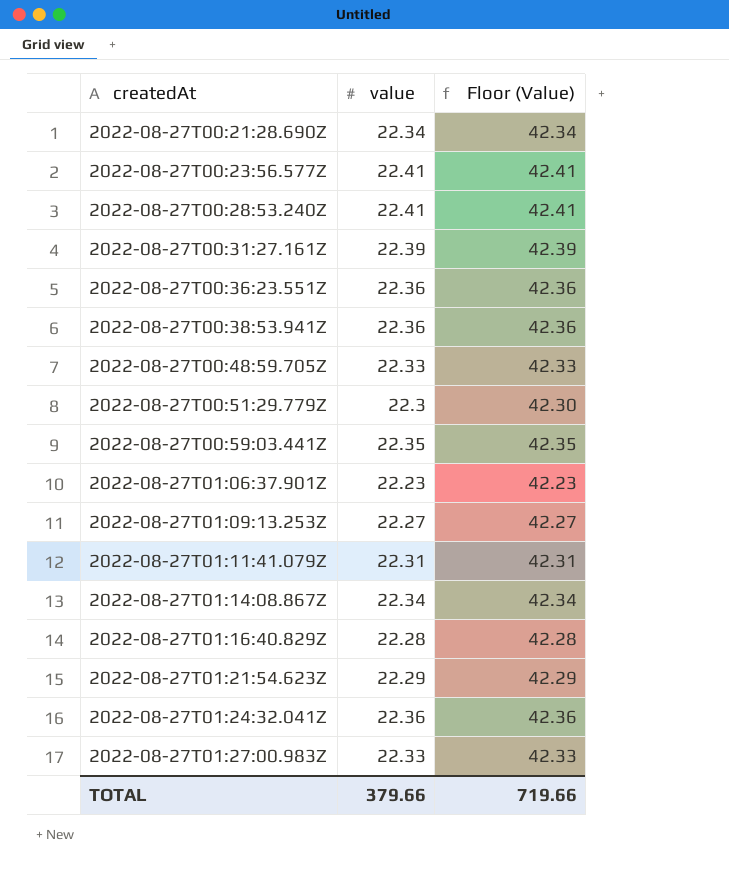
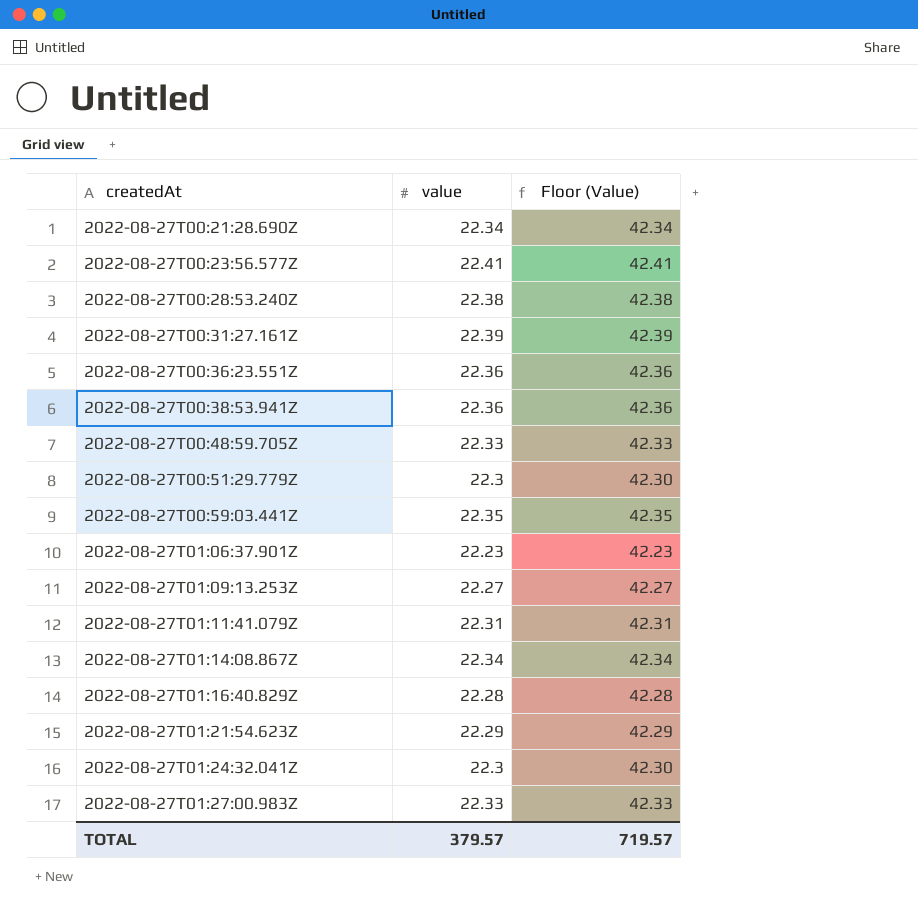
2022-08-27T00:28:53.240Z | value: 22.41 -> 22.38
2022-08-27T00:28:53.240Z | Floor (Value): 42.41 -> 42.38
2022-08-27T01:24:32.041Z | value: 22.36 -> 22.3
2022-08-27T01:24:32.041Z | Floor (Value): 42.36 -> 42.30
TOTAL | value: 379.66 -> 379.57
TOTAL | Floor (Value): 719.66 -> 719.57

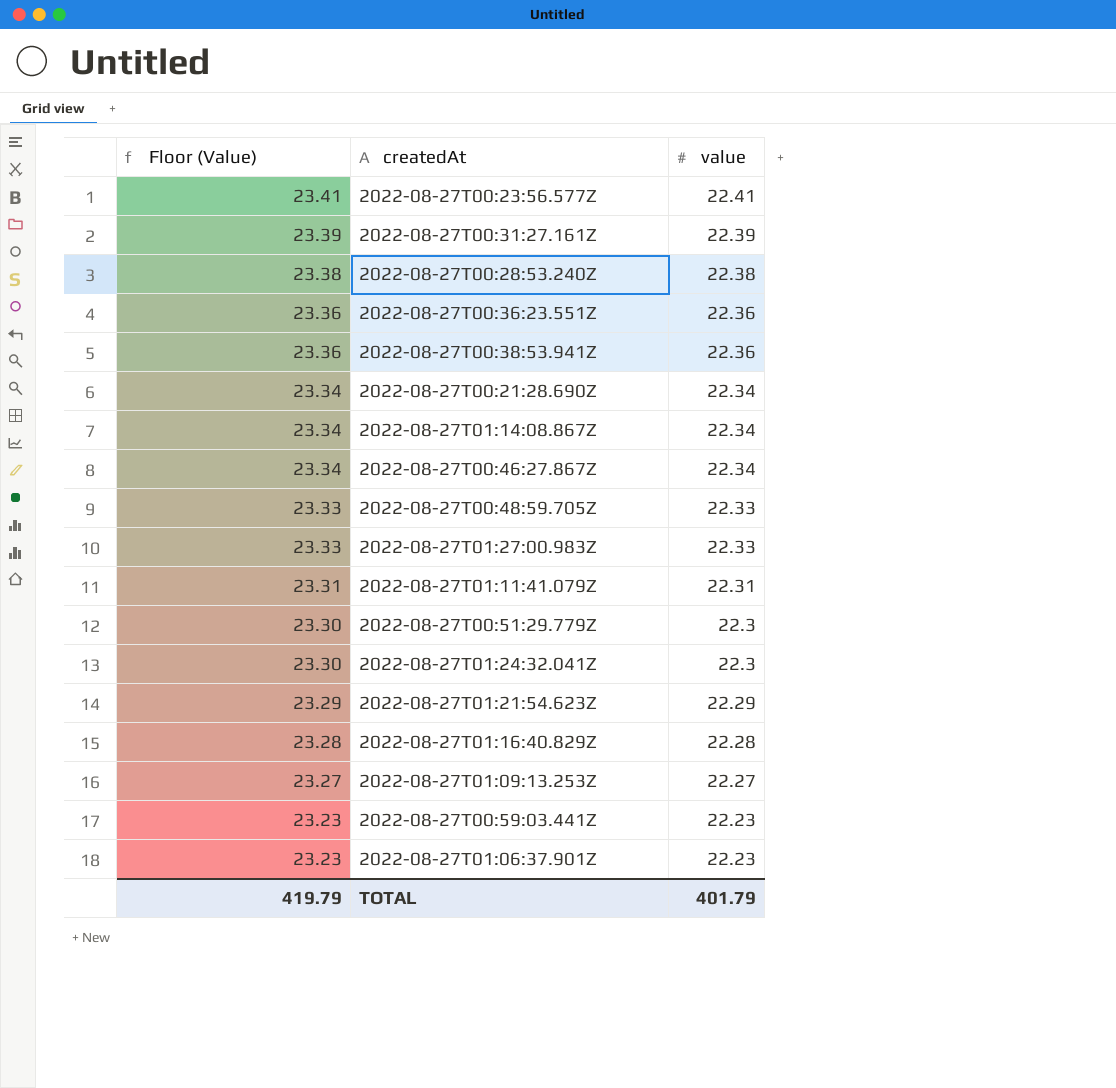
row order: createdAt ascending -> Floor (Value) descending
column Floor (Value) | formula: [value] + 20 -> [value] + 1
column Floor (Value) | position: 3 -> 1
row 2022-08-27T00:46:27.867Z: none -> 23.34 | 22.34
2022-08-27T00:59:03.441Z | value: 22.35 -> 22.23
TOTAL | Floor (Value): 719.57 -> 419.79
TOTAL | value: 379.57 -> 401.79

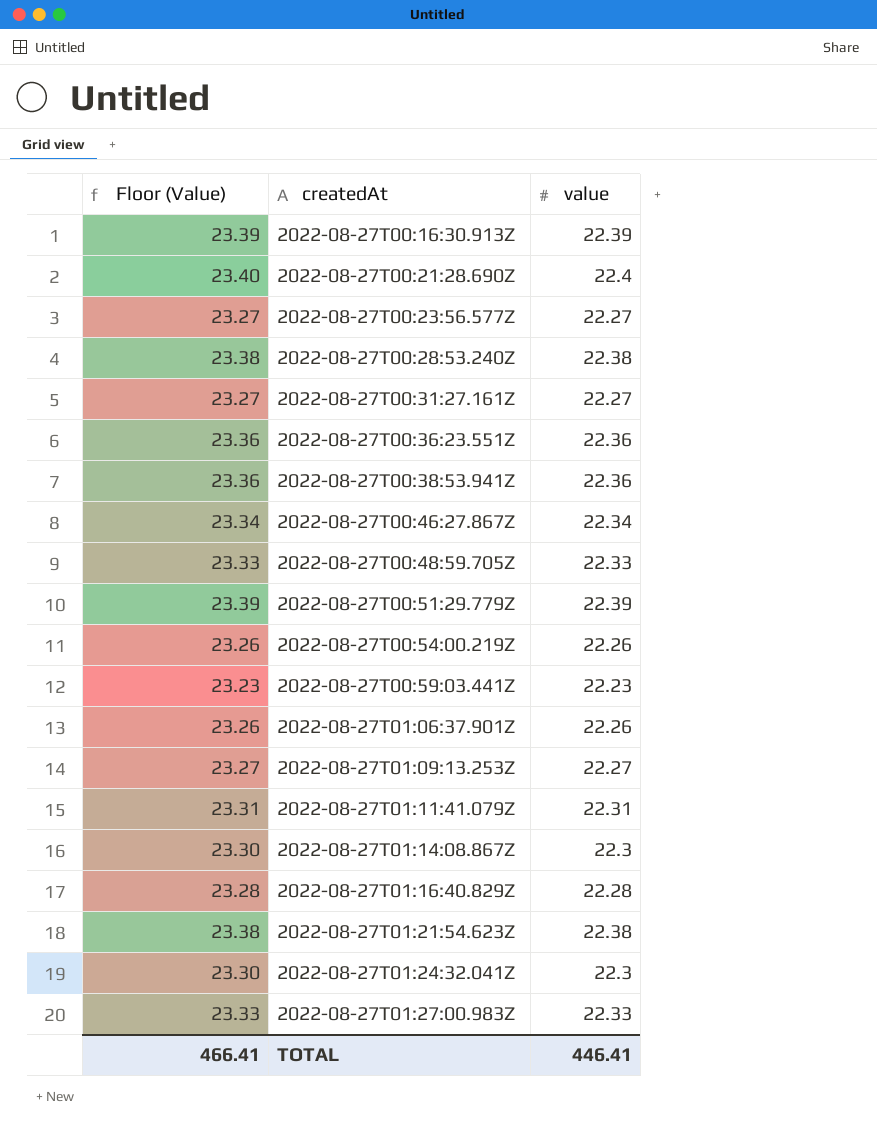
row order: Floor (Value) descending -> createdAt ascending
row 2022-08-27T00:16:30.913Z: none -> 23.39 | 22.39
2022-08-27T00:21:28.690Z | Floor (Value): 23.34 -> 23.40
2022-08-27T00:21:28.690Z | value: 22.34 -> 22.4
2022-08-27T00:23:56.577Z | Floor (Value): 23.41 -> 23.27
2022-08-27T00:23:56.577Z | value: 22.41 -> 22.27
2022-08-27T00:31:27.161Z | Floor (Value): 23.39 -> 23.27
2022-08-27T00:31:27.161Z | value: 22.39 -> 22.27
2022-08-27T00:51:29.779Z | Floor (Value): 23.30 -> 23.39
2022-08-27T00:51:29.779Z | value: 22.3 -> 22.39
row 2022-08-27T00:54:00.219Z: none -> 23.26 | 22.26
2022-08-27T01:06:37.901Z | Floor (Value): 23.23 -> 23.26
2022-08-27T01:06:37.901Z | value: 22.23 -> 22.26
2022-08-27T01:14:08.867Z | Floor (Value): 23.34 -> 23.30
2022-08-27T01:14:08.867Z | value: 22.34 -> 22.3
2022-08-27T01:21:54.623Z | Floor (Value): 23.29 -> 23.38
2022-08-27T01:21:54.623Z | value: 22.29 -> 22.38
TOTAL | Floor (Value): 419.79 -> 466.41
TOTAL | value: 401.79 -> 446.41

